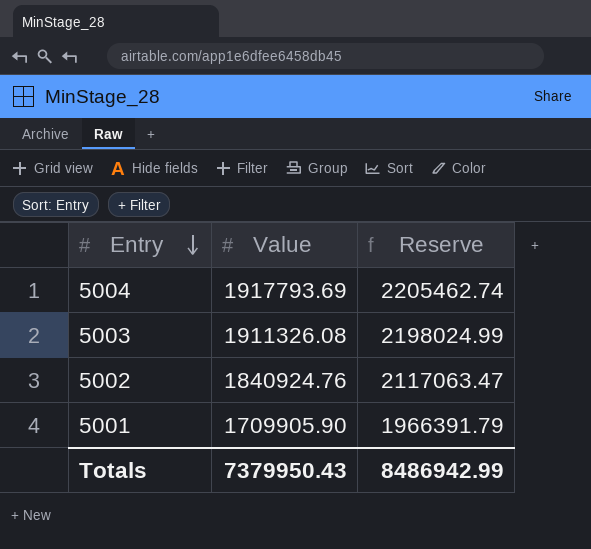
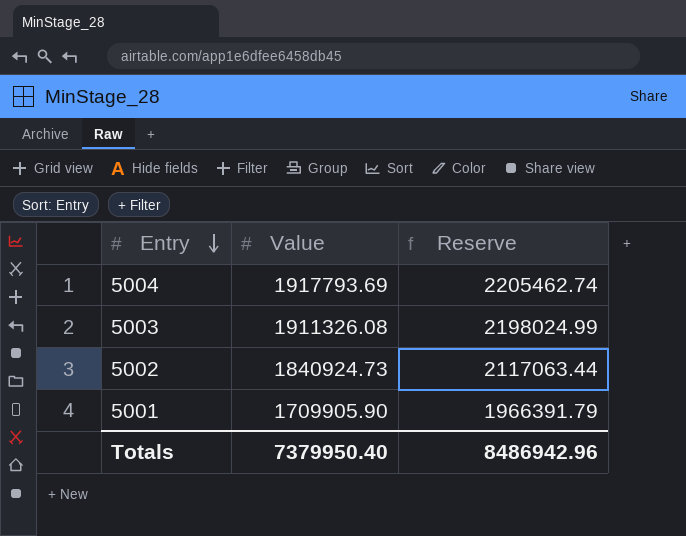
5002 | Value: 1840924.76 -> 1840924.73
5002 | Reserve: 2117063.47 -> 2117063.44
Totals | Value: 7379950.43 -> 7379950.40
Totals | Reserve: 8486942.99 -> 8486942.96

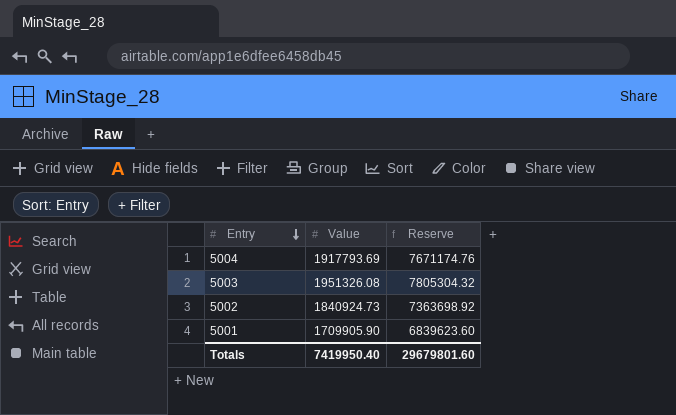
column Reserve | formula: [Value] * 1.15 -> [Value] * 4
5003 | Value: 1911326.08 -> 1951326.08
Totals | Value: 7379950.40 -> 7419950.40
Totals | Reserve: 8486942.96 -> 29679801.60

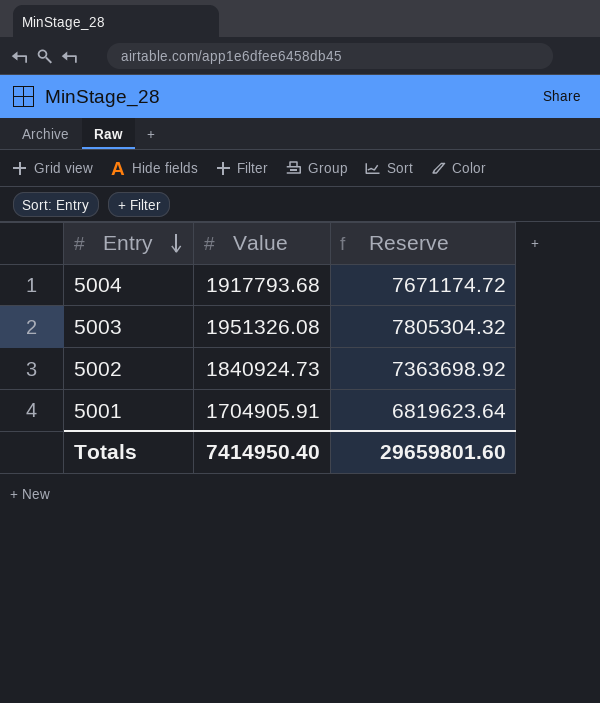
5004 | Value: 1917793.69 -> 1917793.68
5004 | Reserve: 7671174.76 -> 7671174.72
5001 | Value: 1709905.90 -> 1704905.91
5001 | Reserve: 6839623.60 -> 6819623.64
Totals | Value: 7419950.40 -> 7414950.40
Totals | Reserve: 29679801.60 -> 29659801.60

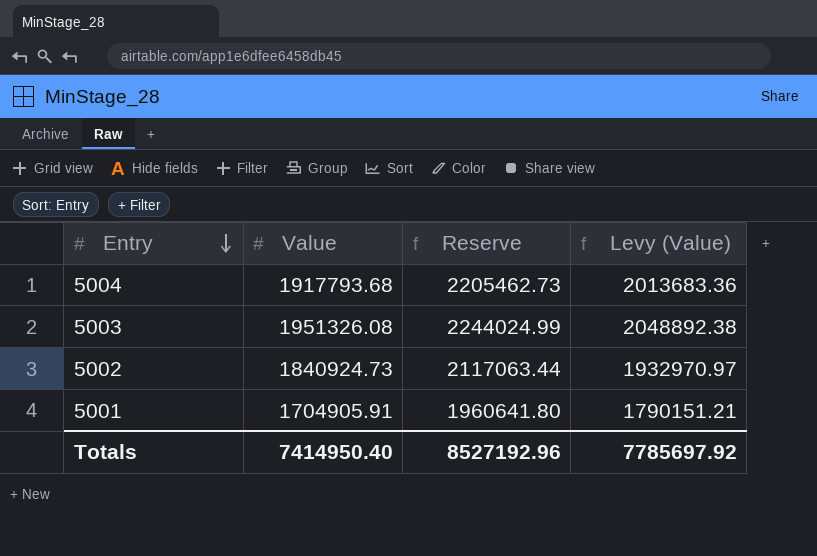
column Reserve | formula: [Value] * 4 -> [Value] * 1.15
column Levy (Value) | formula: none -> [Value] * 1.05
Totals | Reserve: 29659801.60 -> 8527192.96

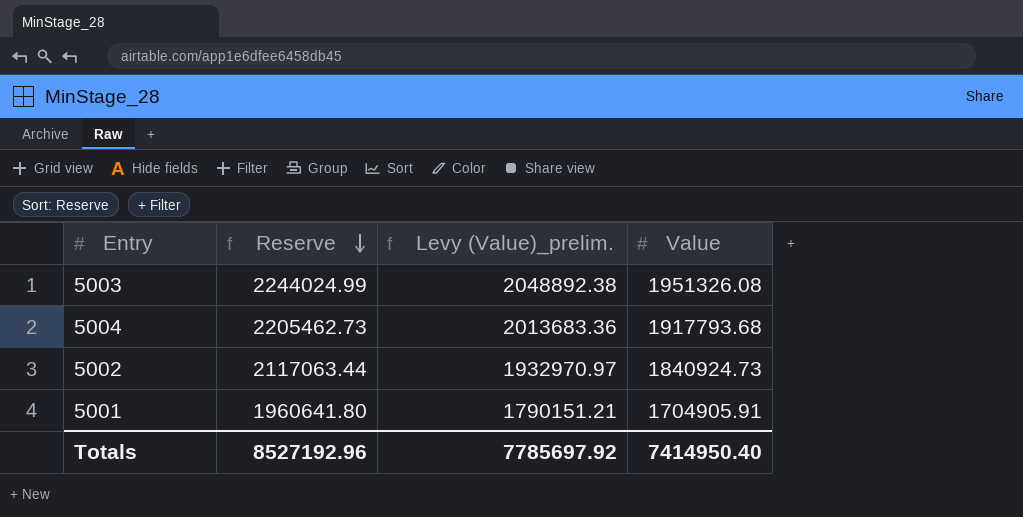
row order: Entry descending -> Reserve descending
column name: Levy (Value) -> Levy (Value)_prelim.
column Value | position: 2 -> 4

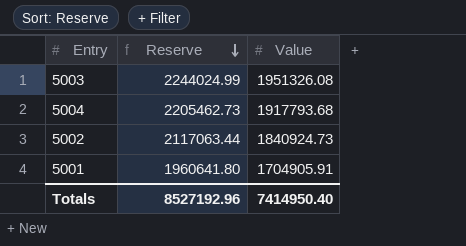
column Levy (Value)_prelim. | formula: [Value] * 1.05 -> none

